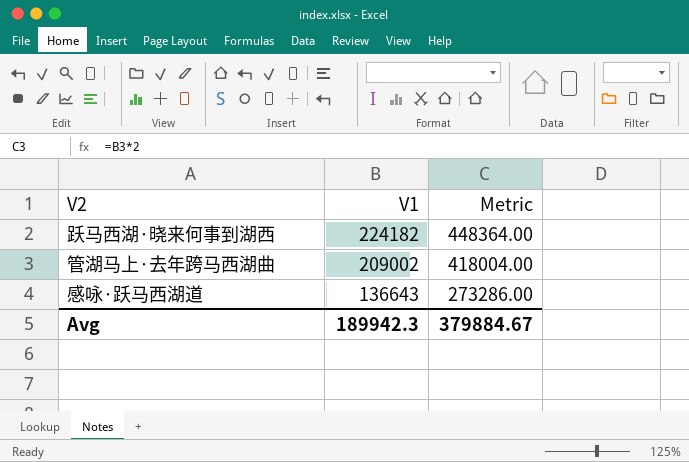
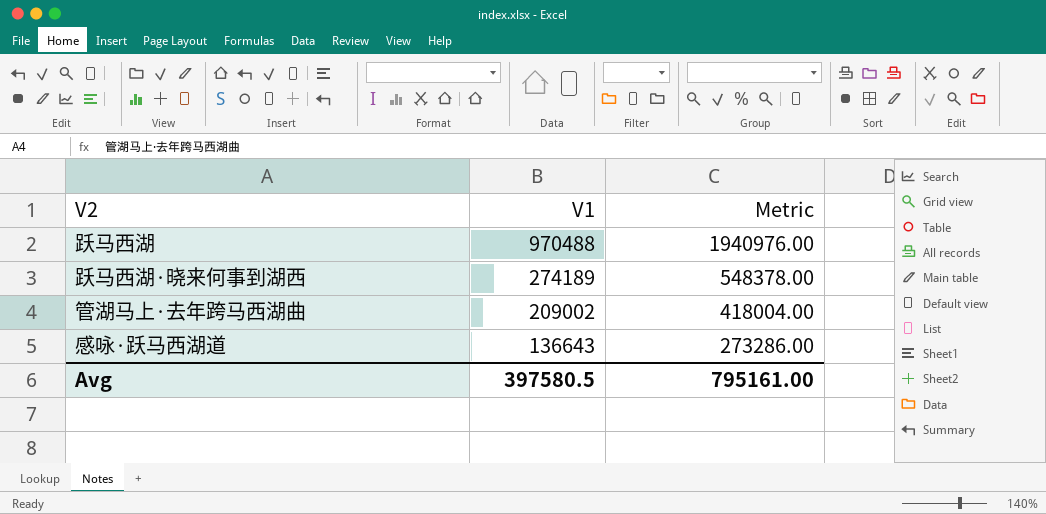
row 跃马西湖: none -> 970488 | 1940976.00
跃马西湖·晓来何事到湖西 | V1: 224182 -> 274189
跃马西湖·晓来何事到湖西 | Metric: 448364.00 -> 548378.00
Avg | V1: 189942.3 -> 397580.5
Avg | Metric: 379884.67 -> 795161.00

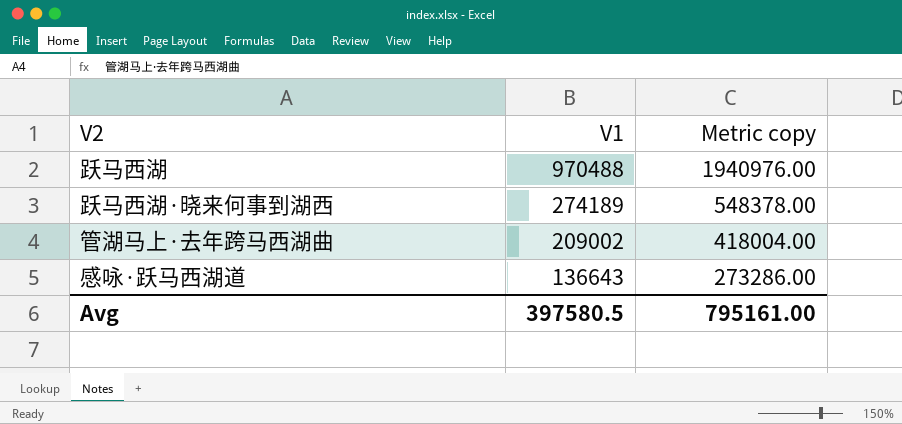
column name: Metric -> Metric copy

